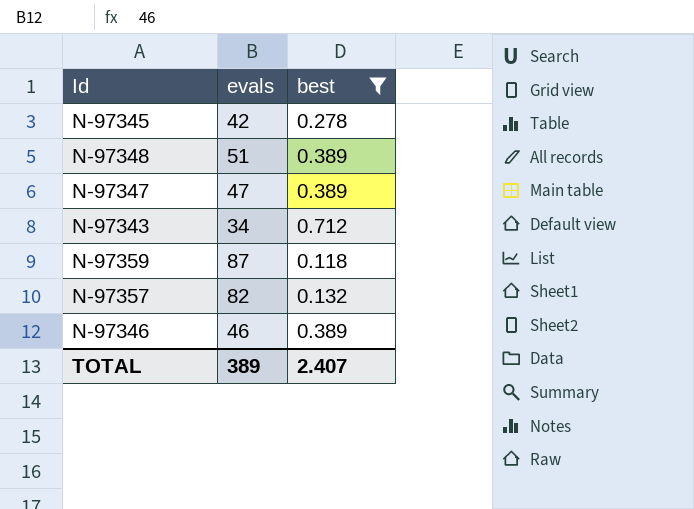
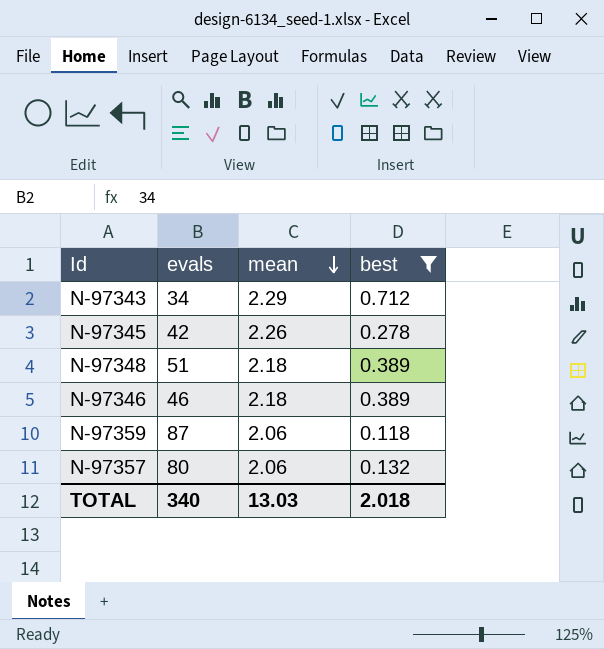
row order: none -> mean descending
column mean | position: none -> 3
row N-97347: 47 | 0.389 -> none
N-97357 | evals: 82 -> 80
TOTAL | evals: 389 -> 340
TOTAL | best: 2.407 -> 2.018

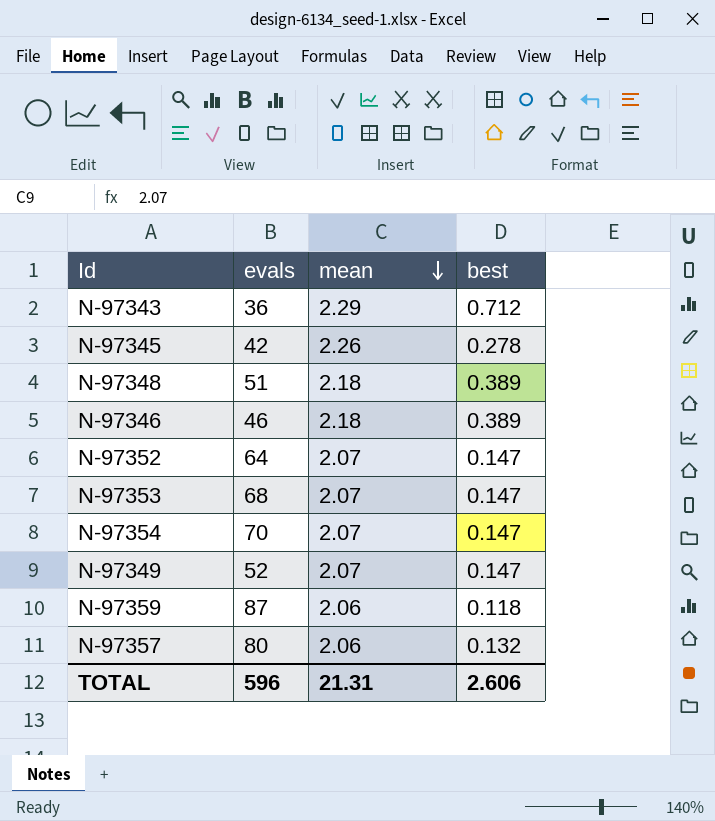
filter: best != 0.147 -> none
N-97343 | evals: 34 -> 36
TOTAL | evals: 340 -> 596
TOTAL | mean: 13.03 -> 21.31
TOTAL | best: 2.018 -> 2.606

